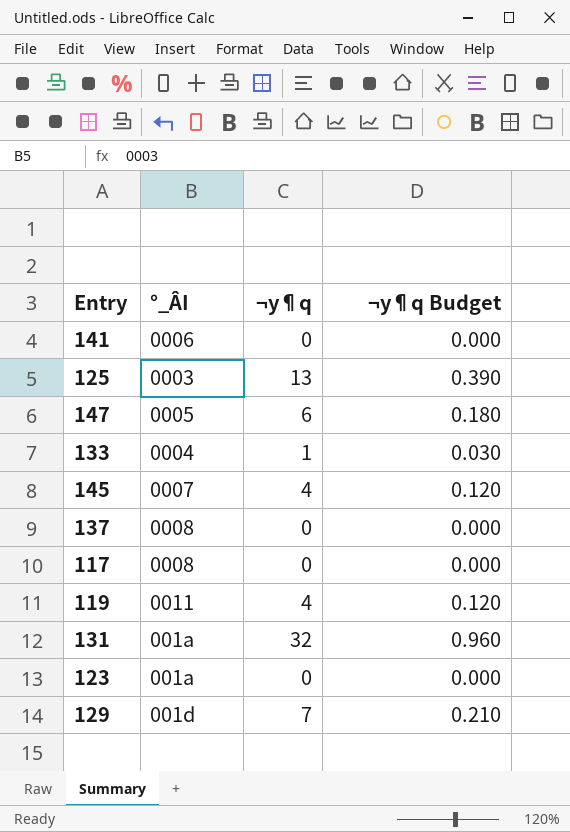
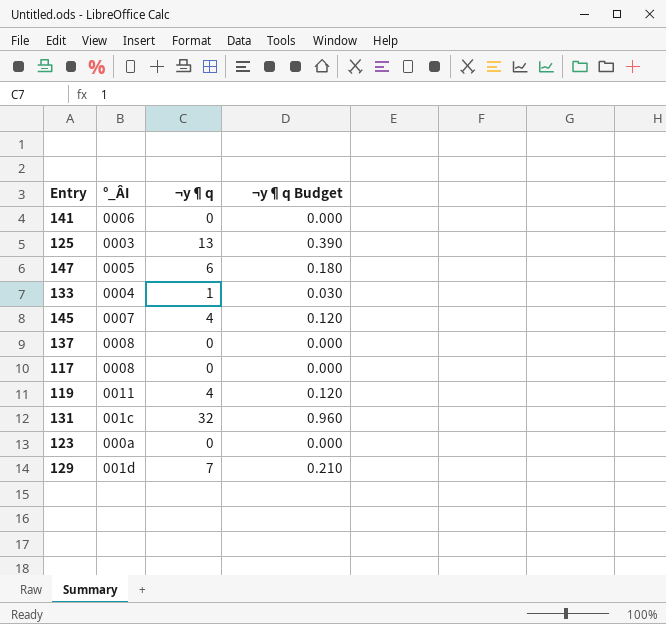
131 | °_ÂI: 001a -> 001c
123 | °_ÂI: 001a -> 000a

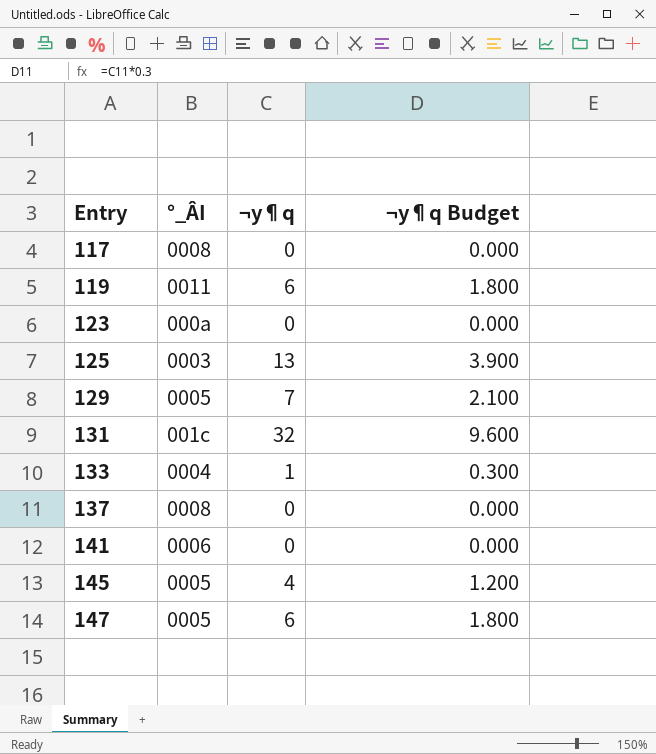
row order: none -> Entry ascending
column ¬y¶q Budget | formula: [¬y¶q] * 0.03 -> [¬y¶q] * 0.3
119 | ¬y¶q: 4 -> 6
129 | °_ÂI: 001d -> 0005
145 | °_ÂI: 0007 -> 0005

